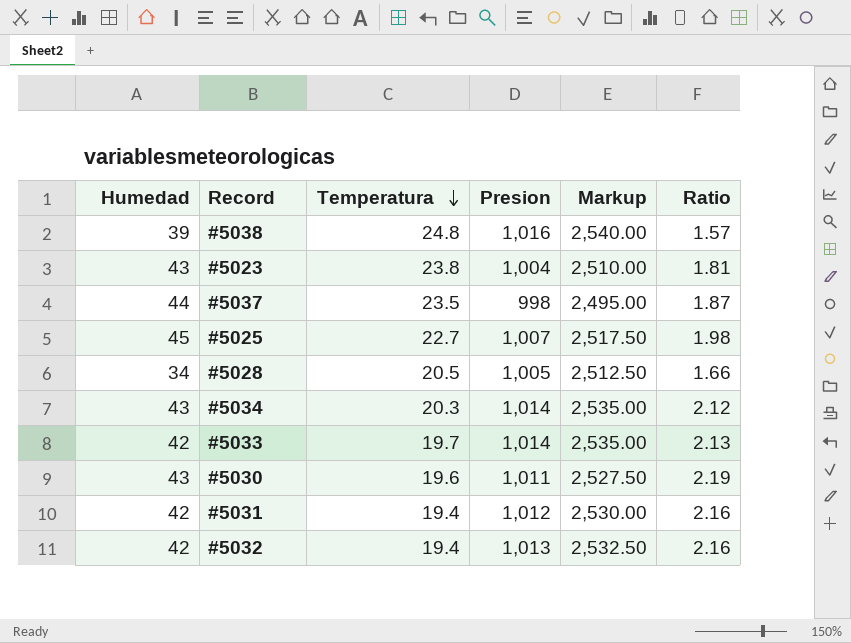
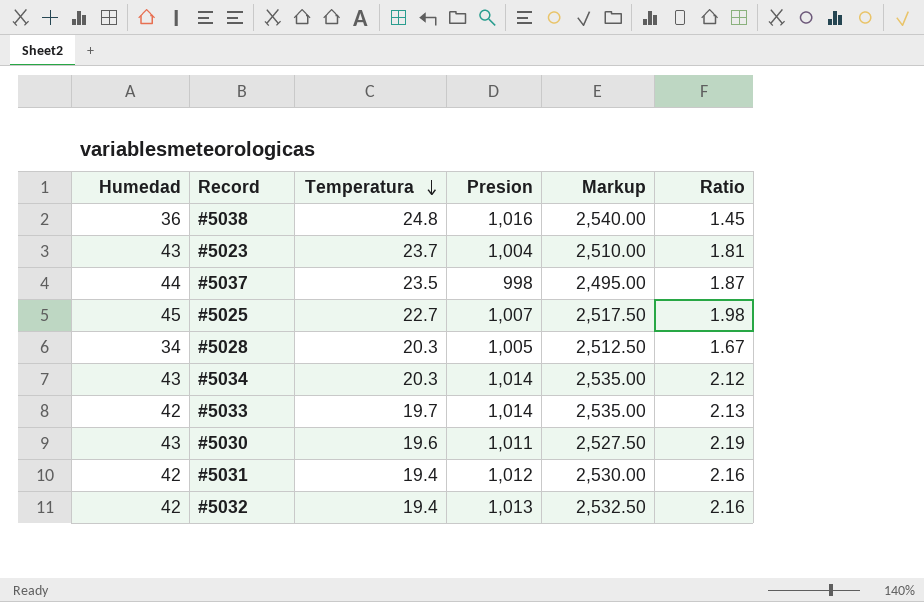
#5038 | Humedad: 39 -> 36
#5038 | Ratio: 1.57 -> 1.45
#5023 | Temperatura: 23.8 -> 23.7
#5028 | Temperatura: 20.5 -> 20.3
#5028 | Ratio: 1.66 -> 1.67

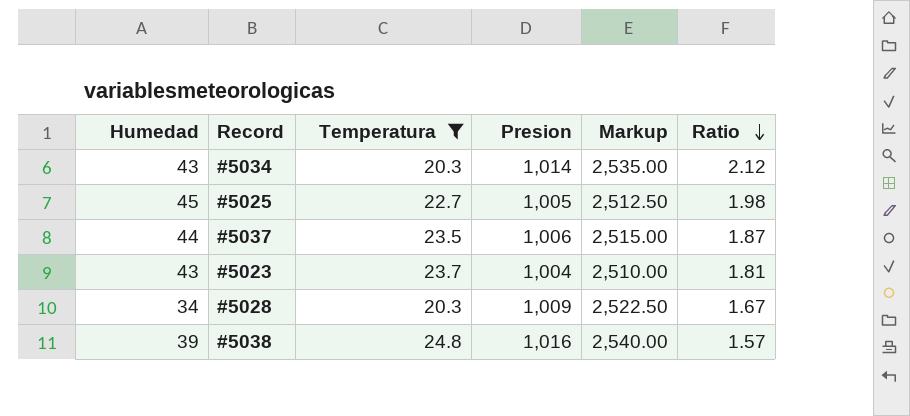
filter: none -> Temperatura >= 20.3
row order: Temperatura descending -> Ratio descending
#5025 | Presion: 1,007 -> 1,005
#5025 | Markup: 2,517.50 -> 2,512.50
#5037 | Presion: 998 -> 1,006
#5037 | Markup: 2,495.00 -> 2,515.00
#5028 | Presion: 1,005 -> 1,009
#5028 | Markup: 2,512.50 -> 2,522.50
#5038 | Humedad: 36 -> 39
#5038 | Ratio: 1.45 -> 1.57

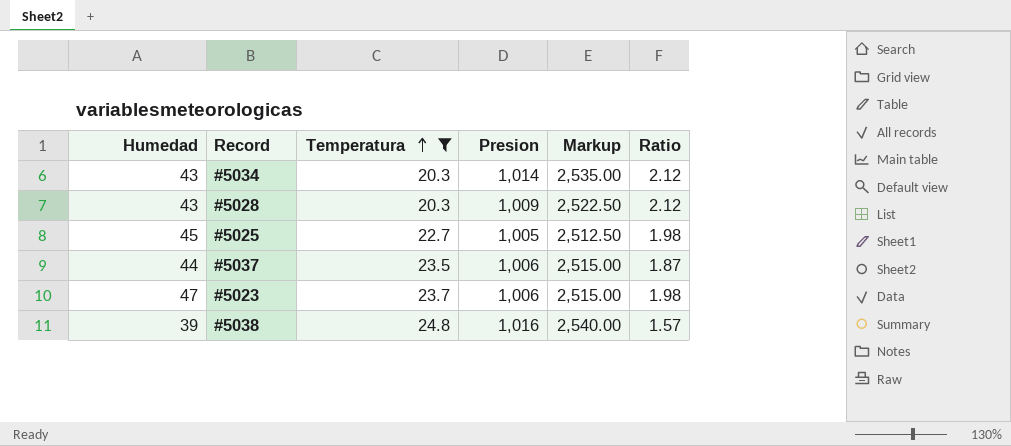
row order: Ratio descending -> Temperatura ascending
#5028 | Humedad: 34 -> 43
#5028 | Ratio: 1.67 -> 2.12
#5023 | Humedad: 43 -> 47
#5023 | Presion: 1,004 -> 1,006
#5023 | Markup: 2,510.00 -> 2,515.00
#5023 | Ratio: 1.81 -> 1.98

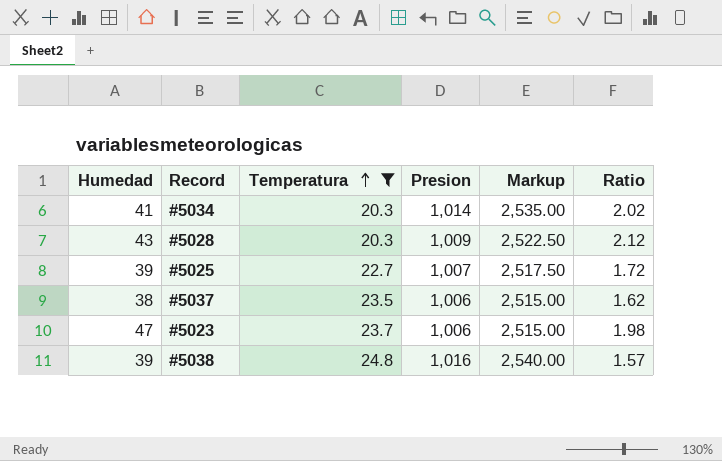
#5034 | Humedad: 43 -> 41
#5034 | Ratio: 2.12 -> 2.02
#5025 | Humedad: 45 -> 39
#5025 | Presion: 1,005 -> 1,007
#5025 | Markup: 2,512.50 -> 2,517.50
#5025 | Ratio: 1.98 -> 1.72
#5037 | Humedad: 44 -> 38
#5037 | Ratio: 1.87 -> 1.62

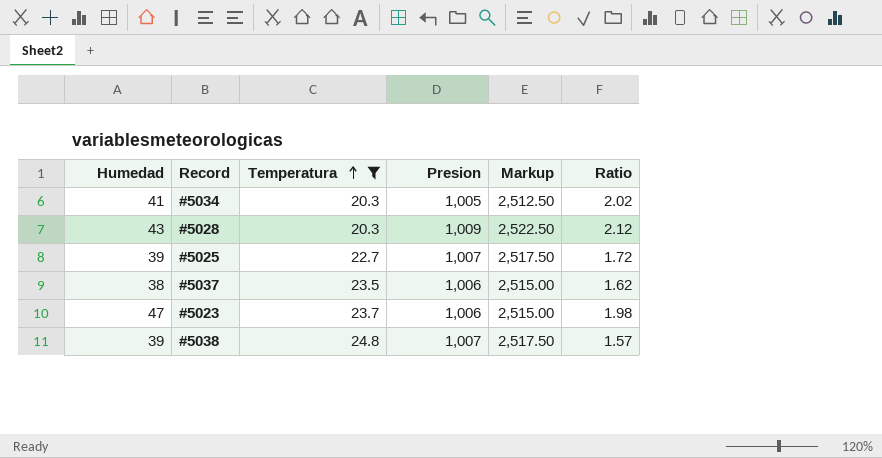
#5034 | Presion: 1,014 -> 1,005
#5034 | Markup: 2,535.00 -> 2,512.50
#5038 | Presion: 1,016 -> 1,007
#5038 | Markup: 2,540.00 -> 2,517.50

